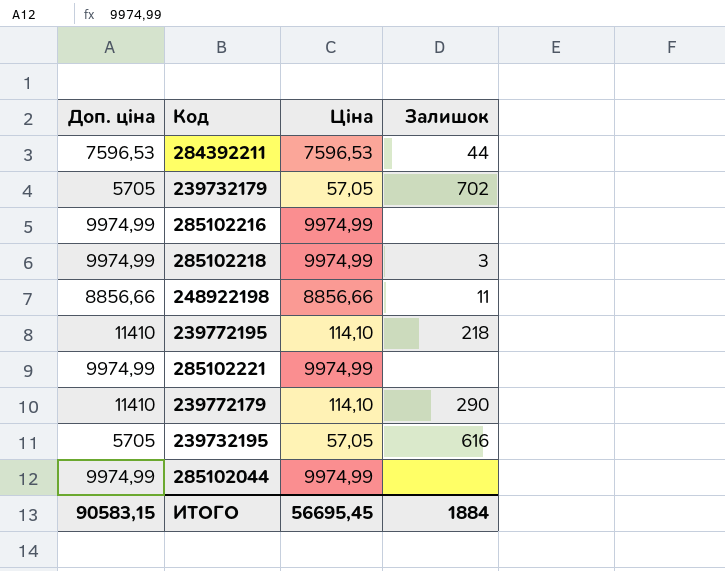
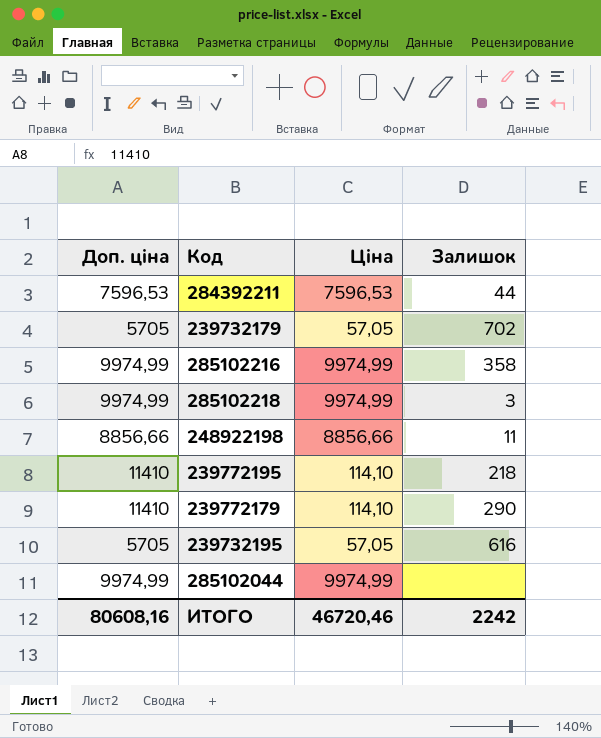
row 285102221: 9974,99 | 9974,99 | none -> none
285102216 | Залишок: none -> 358
ИТОГО | Доп. ціна: 90583,15 -> 80608,16
ИТОГО | Ціна: 56695,45 -> 46720,46
ИТОГО | Залишок: 1884 -> 2242

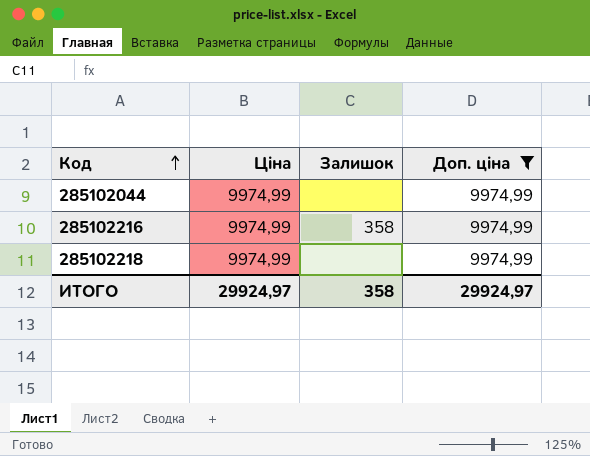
filter: none -> Доп. ціна = 9974,99
row order: none -> Код ascending
column Доп. ціна | position: 1 -> 4
285102218 | Залишок: 3 -> none
ИТОГО | Ціна: 46720,46 -> 29924,97
ИТОГО | Залишок: 2242 -> 358
ИТОГО | Доп. ціна: 80608,16 -> 29924,97

